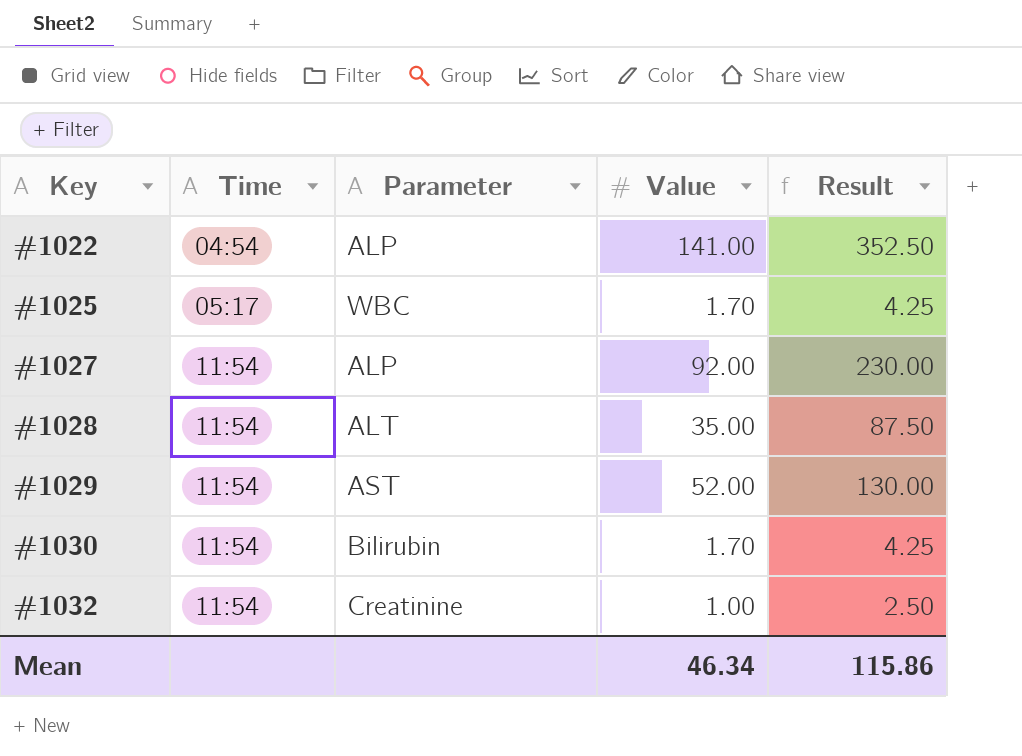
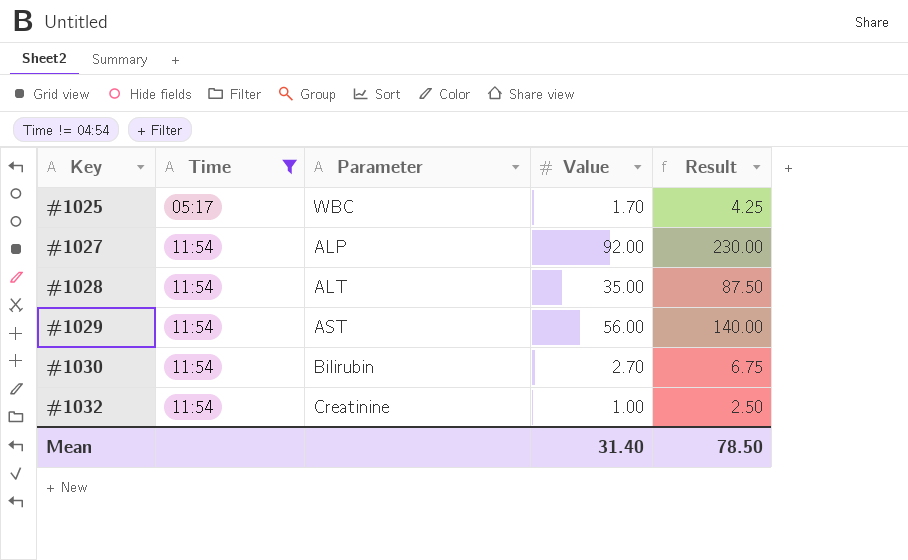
filter: none -> Time != 04:54
#1029 | Value: 52.00 -> 56.00
#1029 | Result: 130.00 -> 140.00
#1030 | Value: 1.70 -> 2.70
#1030 | Result: 4.25 -> 6.75
Mean | Value: 46.34 -> 31.40
Mean | Result: 115.86 -> 78.50

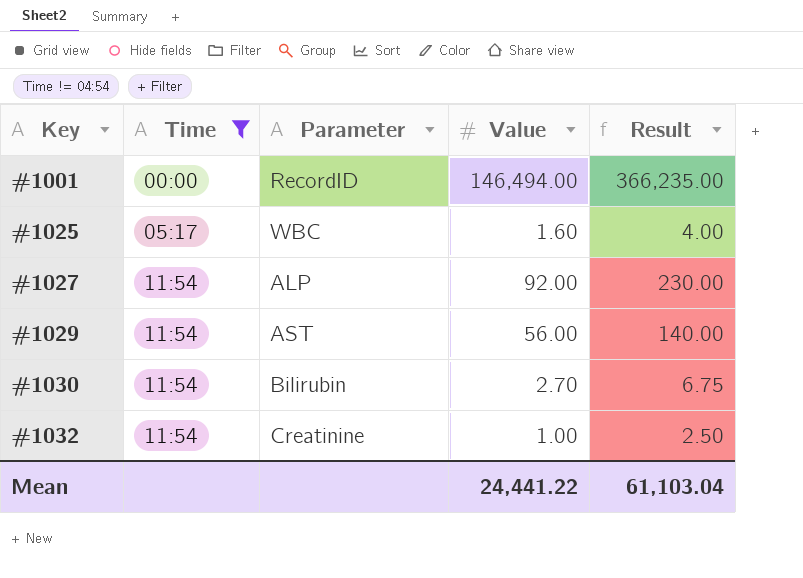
row #1028: 11:54 | ALT | 35.00 | 87.50 -> none
row #1001: none -> 00:00 | RecordID | 146,494.00 | 366,235.00
#1025 | Value: 1.70 -> 1.60
#1025 | Result: 4.25 -> 4.00
Mean | Value: 31.40 -> 24,441.22
Mean | Result: 78.50 -> 61,103.04

